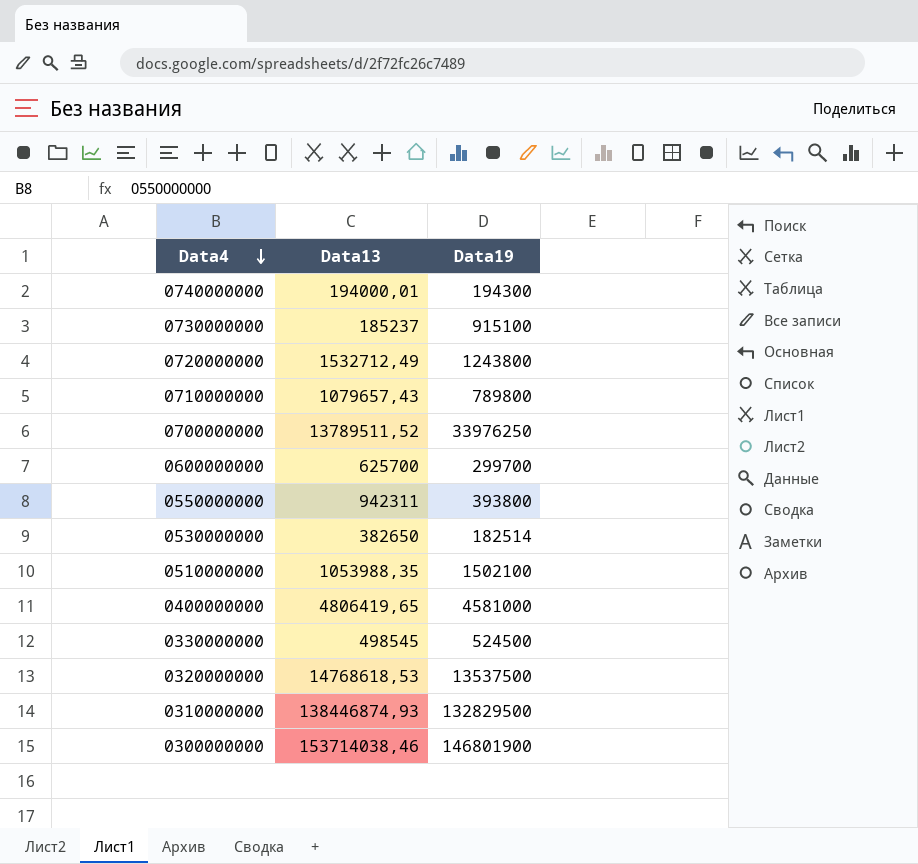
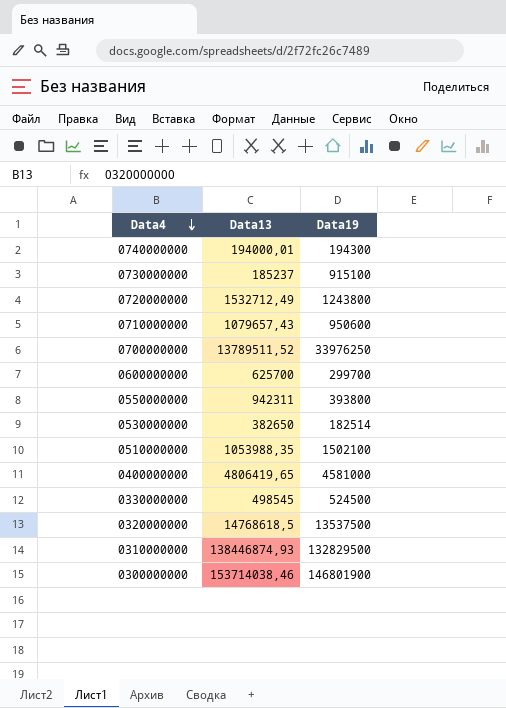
0710000000 | Data19: 789800 -> 950600
0320000000 | Data13: 14768618,53 -> 14768618,5

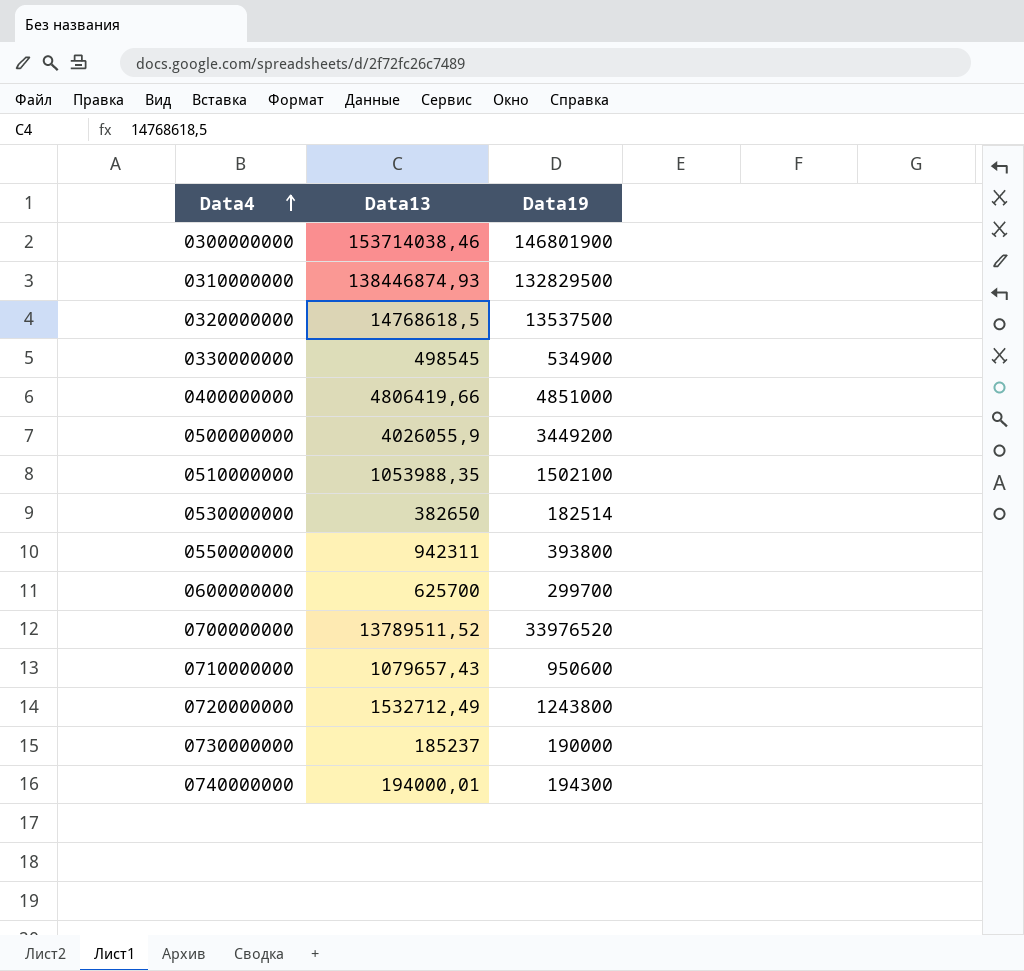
row order: Data4 descending -> Data4 ascending
0330000000 | Data19: 524500 -> 534900
0400000000 | Data13: 4806419,65 -> 4806419,66
0400000000 | Data19: 4581000 -> 4851000
row 0500000000: none -> 4026055,9 | 3449200
0700000000 | Data19: 33976250 -> 33976520
0730000000 | Data19: 915100 -> 190000

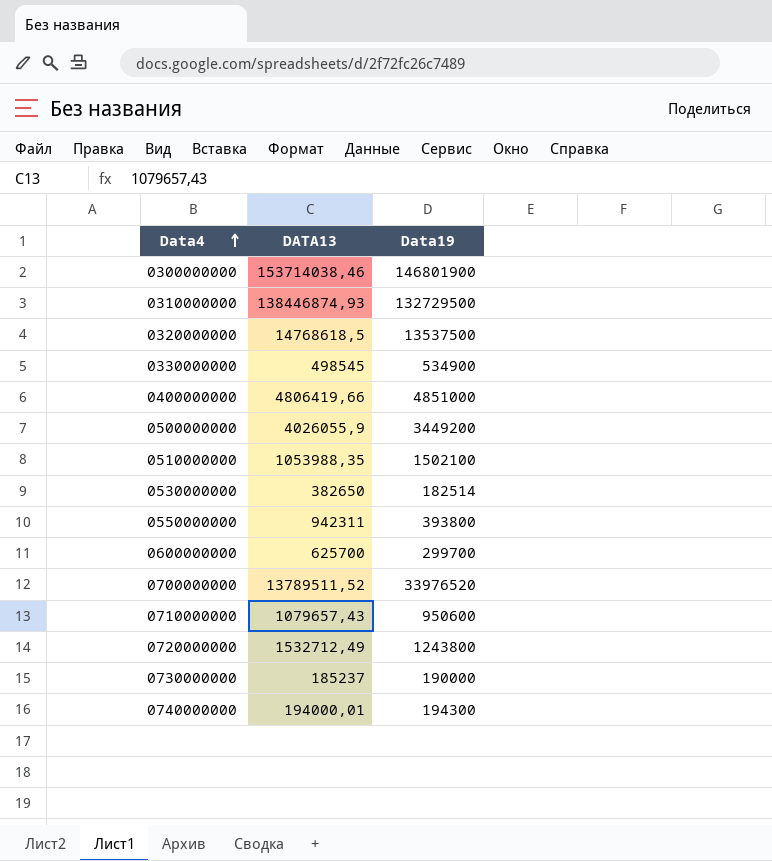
column name: Data13 -> DATA13
0310000000 | Data19: 132829500 -> 132729500

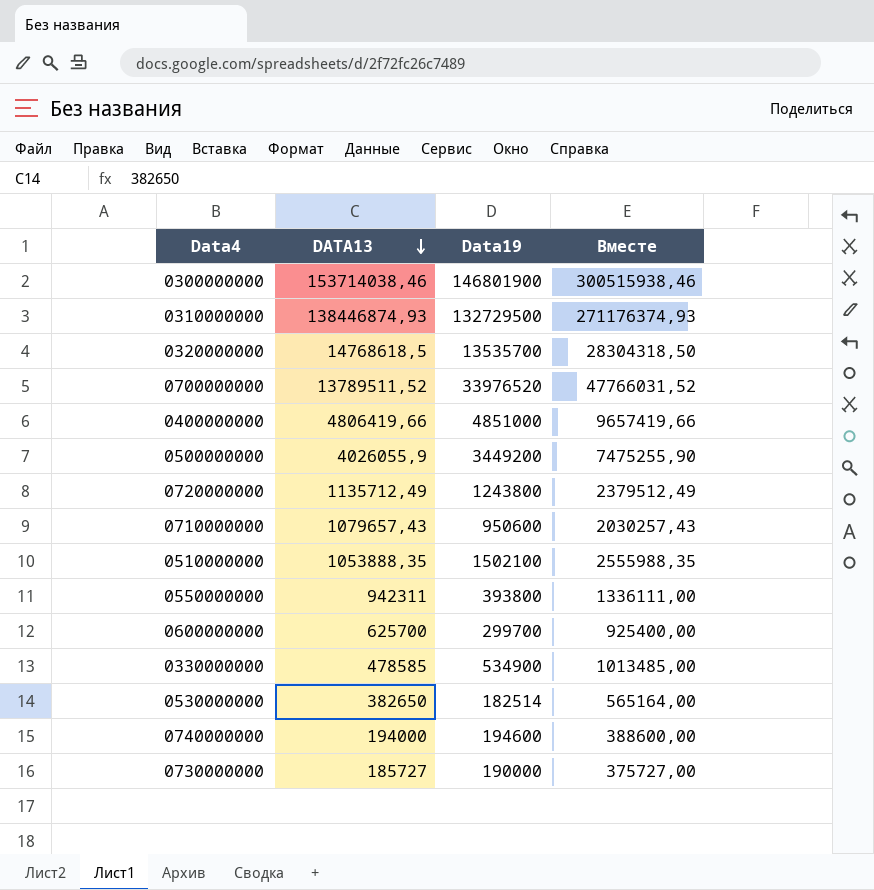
row order: Data4 ascending -> DATA13 descending
column Вместе | formula: none -> [DATA13] + [Data19]
0320000000 | Data19: 13537500 -> 13535700
0720000000 | DATA13: 1532712,49 -> 1135712,49
0510000000 | DATA13: 1053988,35 -> 1053888,35
0330000000 | DATA13: 498545 -> 478585
0740000000 | DATA13: 194000,01 -> 194000
0740000000 | Data19: 194300 -> 194600
0730000000 | DATA13: 185237 -> 185727

